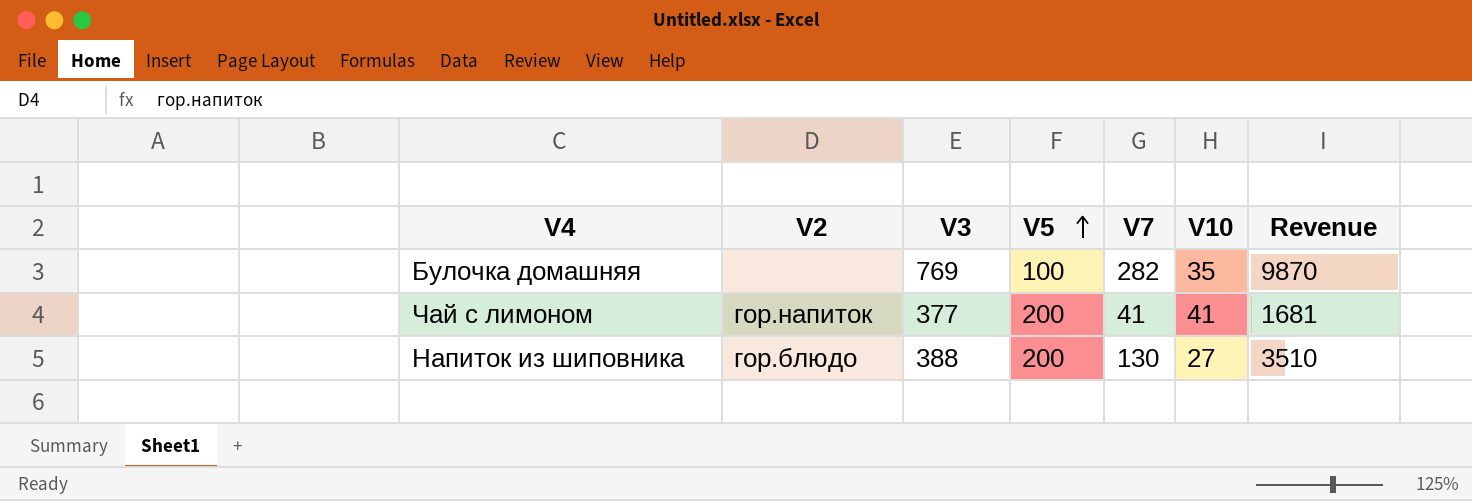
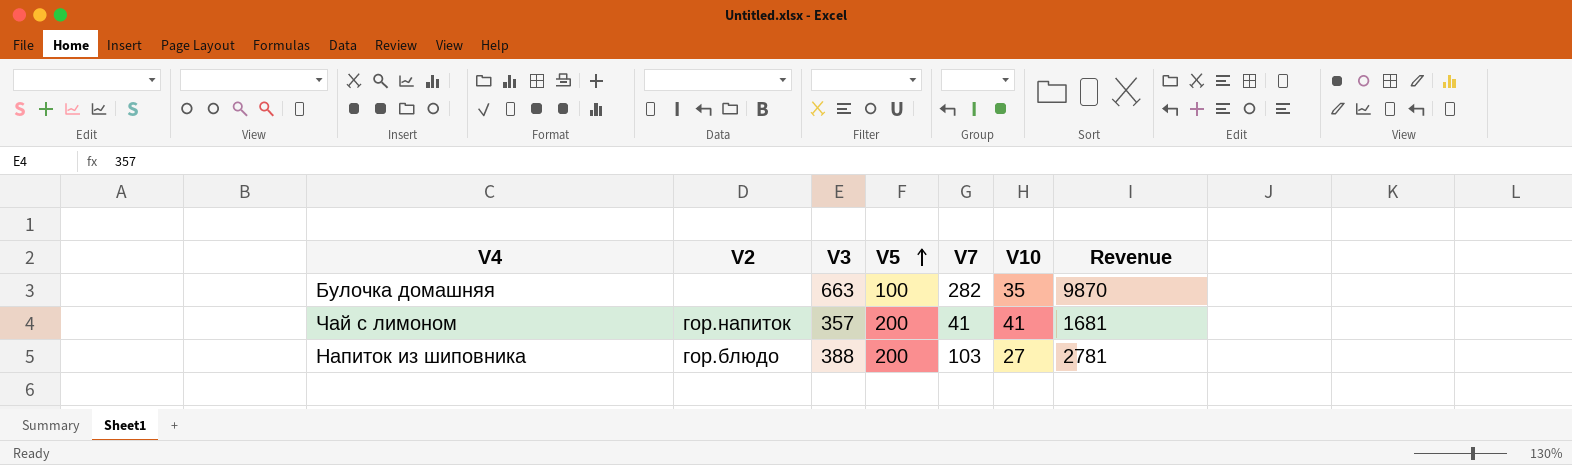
Булочка домашняя | V3: 769 -> 663
Чай с лимоном | V3: 377 -> 357
Напиток из шиповника | V7: 130 -> 103
Напиток из шиповника | Revenue: 3510 -> 2781

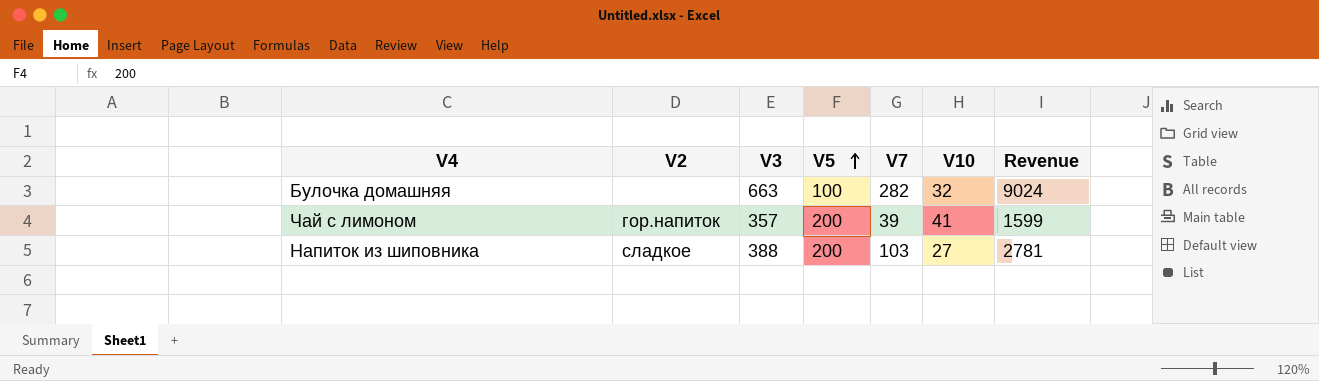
Булочка домашняя | V10: 35 -> 32
Булочка домашняя | Revenue: 9870 -> 9024
Чай с лимоном | V7: 41 -> 39
Чай с лимоном | Revenue: 1681 -> 1599
Напиток из шиповника | V2: гор.блюдо -> сладкое

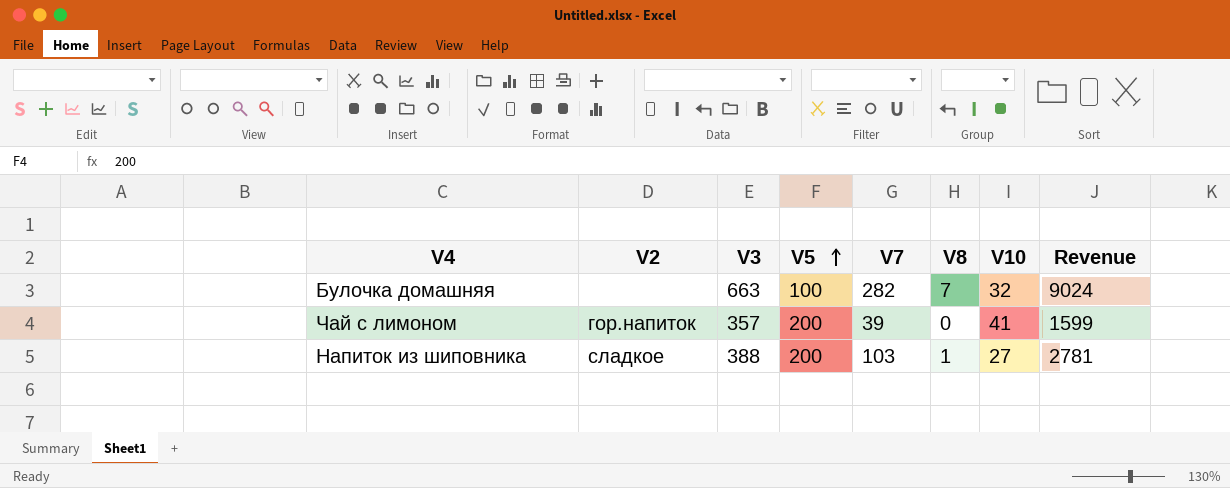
column V8 | position: none -> 6

